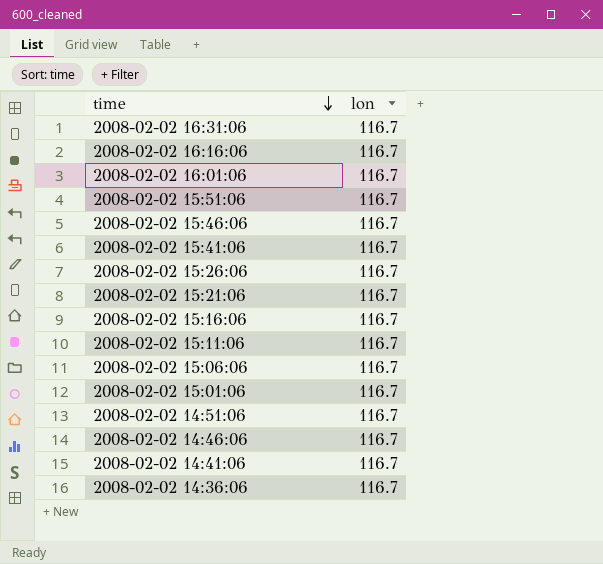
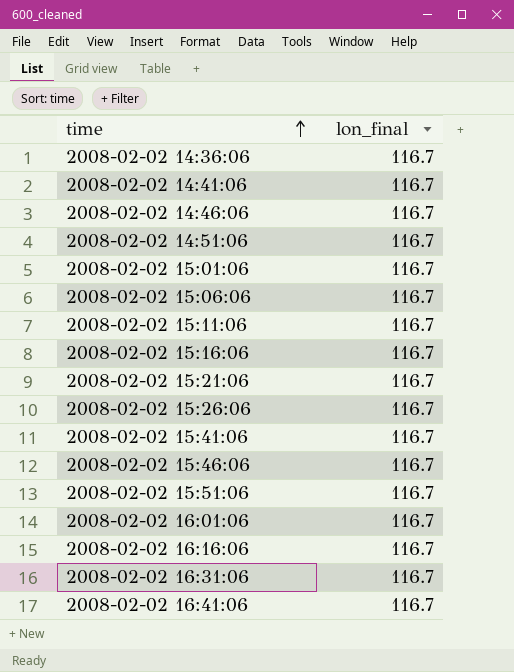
row order: time descending -> time ascending
column name: lon -> lon_final
row 2008-02-02 16:41:06: none -> 116.7

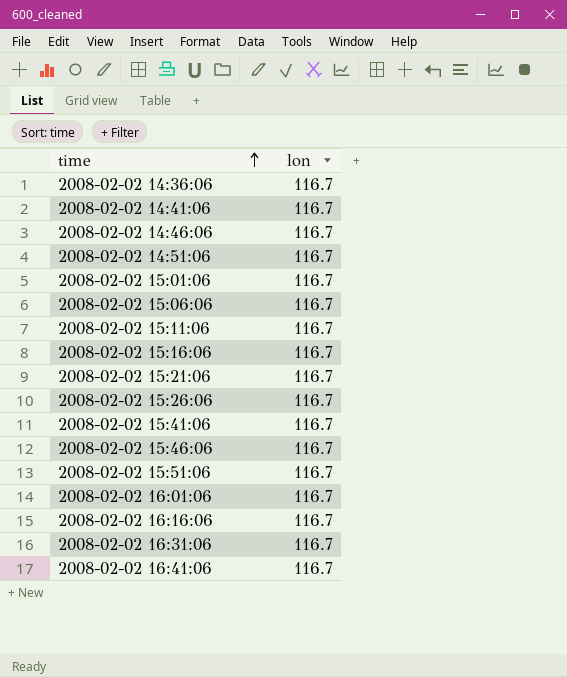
column name: lon_final -> lon

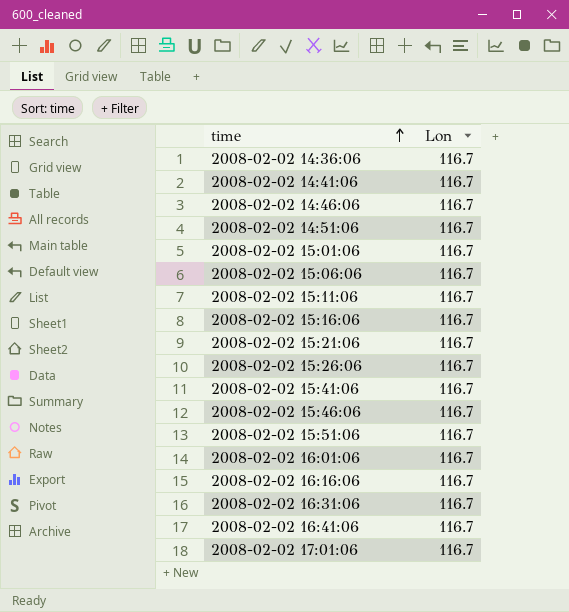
column name: lon -> Lon
row 2008-02-02 17:01:06: none -> 116.7

